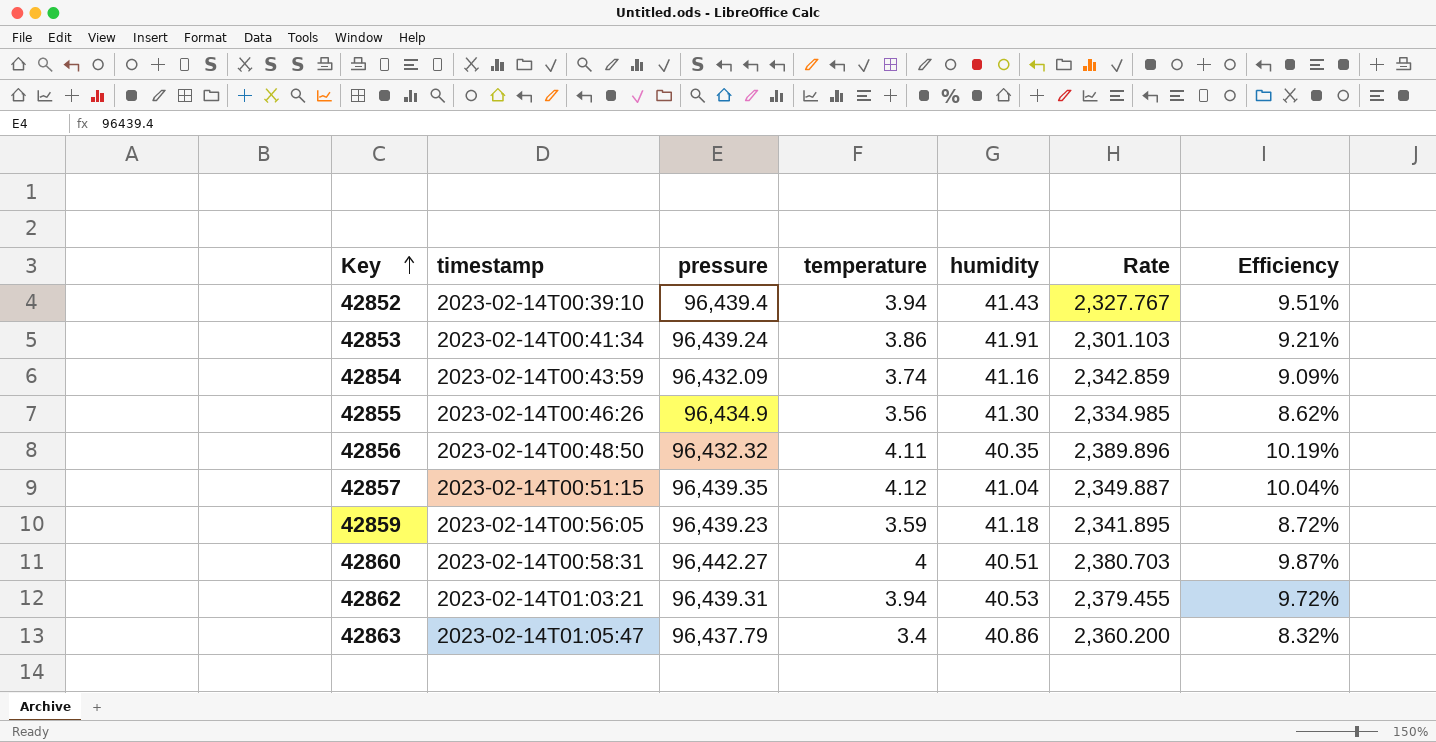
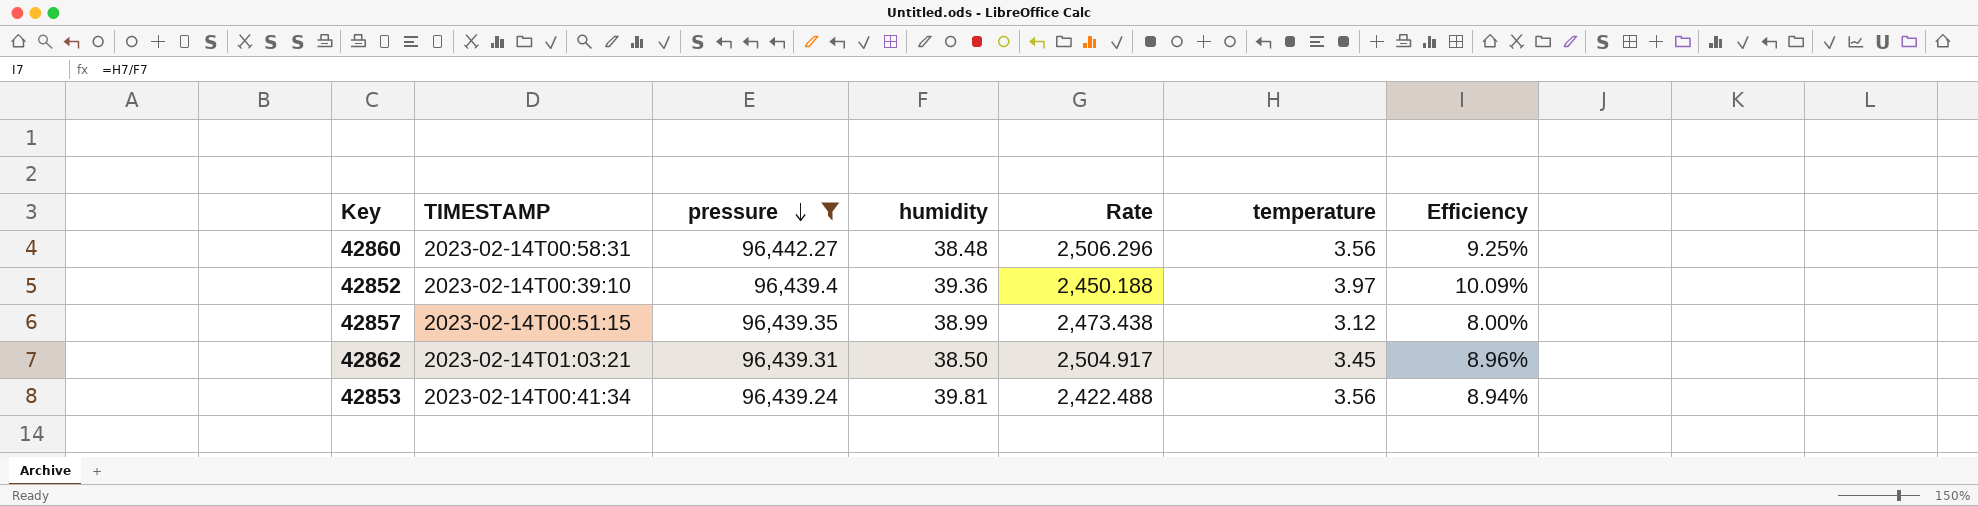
filter: none -> pressure >= 96,439.24
row order: Key ascending -> pressure descending
column name: timestamp -> TIMESTAMP
column temperature | position: 4 -> 6
42860 | humidity: 40.51 -> 38.48
42860 | Rate: 2,380.703 -> 2,506.296
42860 | temperature: 4 -> 3.56
42860 | Efficiency: 9.87% -> 9.25%
42852 | humidity: 41.43 -> 39.36
42852 | Rate: 2,327.767 -> 2,450.188
42852 | temperature: 3.94 -> 3.97
42852 | Efficiency: 9.51% -> 10.09%
42857 | humidity: 41.04 -> 38.99
42857 | Rate: 2,349.887 -> 2,473.438
42857 | temperature: 4.12 -> 3.12
42857 | Efficiency: 10.04% -> 8.00%
42862 | humidity: 40.53 -> 38.50
42862 | Rate: 2,379.455 -> 2,504.917
42862 | temperature: 3.94 -> 3.45
42862 | Efficiency: 9.72% -> 8.96%
42853 | humidity: 41.91 -> 39.81
42853 | Rate: 2,301.103 -> 2,422.488
42853 | temperature: 3.86 -> 3.56
42853 | Efficiency: 9.21% -> 8.94%

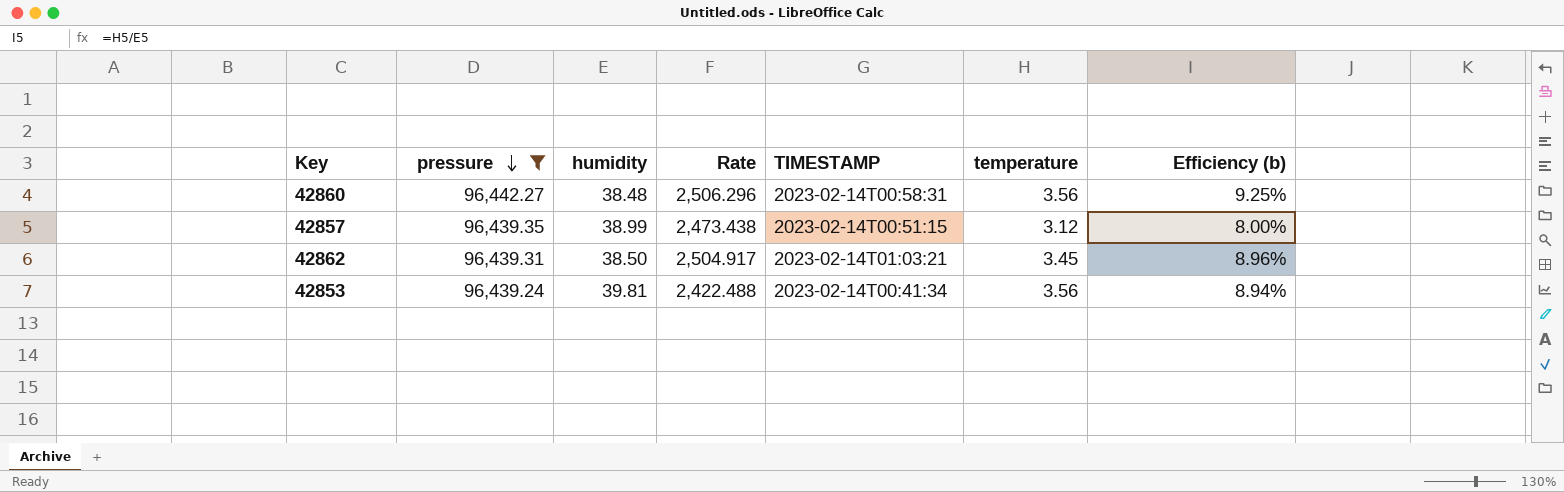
column TIMESTAMP | position: 2 -> 5
column name: Efficiency -> Efficiency (b)
row 42852: 2023-02-14T00:39:10 | 96,439.4 | 39.36 | 2,450.188 | 3.97 | 10.09% -> none

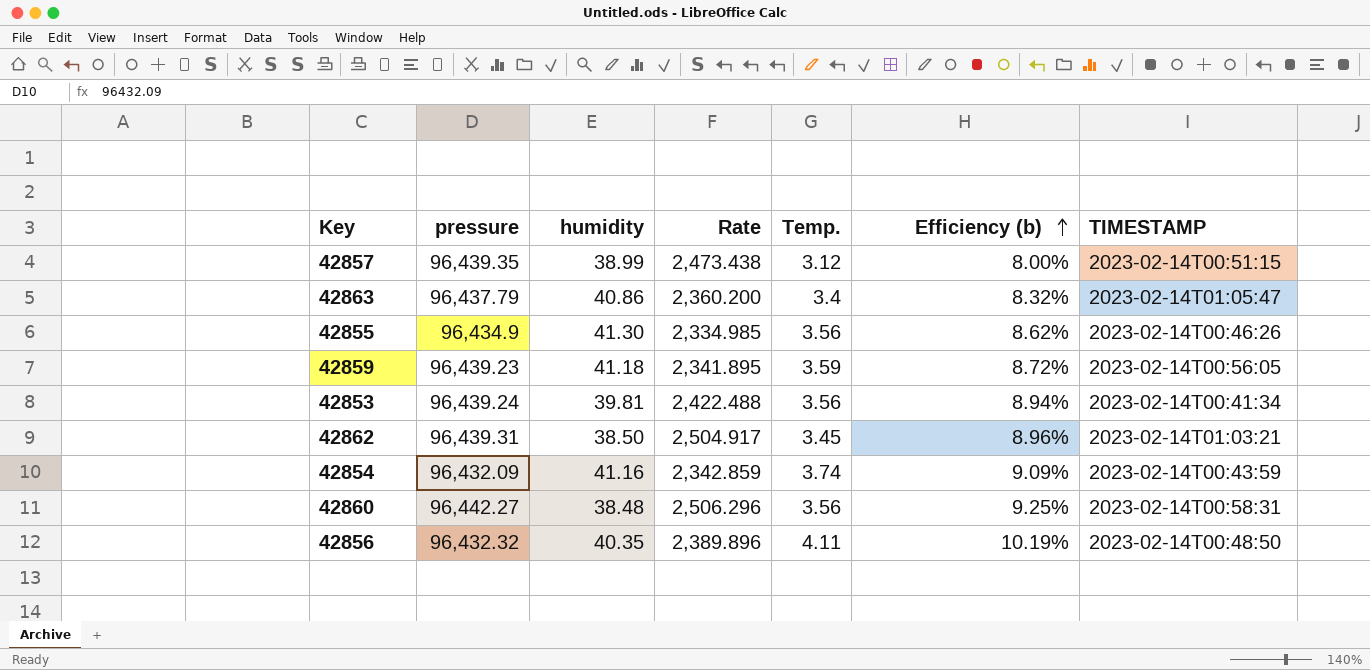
filter: pressure >= 96,439.24 -> none
row order: pressure descending -> Efficiency (b) ascending
column name: temperature -> Temp.
column TIMESTAMP | position: 5 -> 7

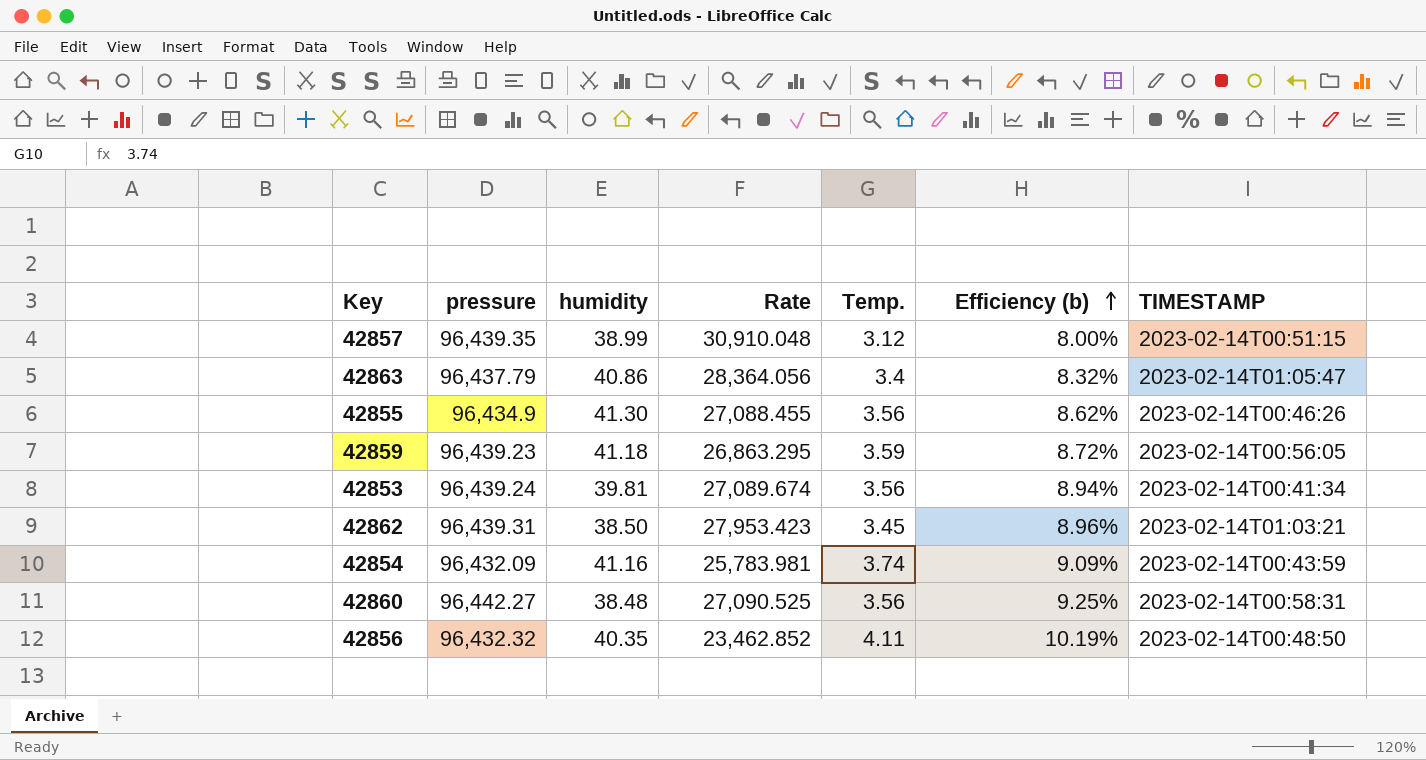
column Rate | formula: [pressure] / [humidity] -> [pressure] / [Temp.]

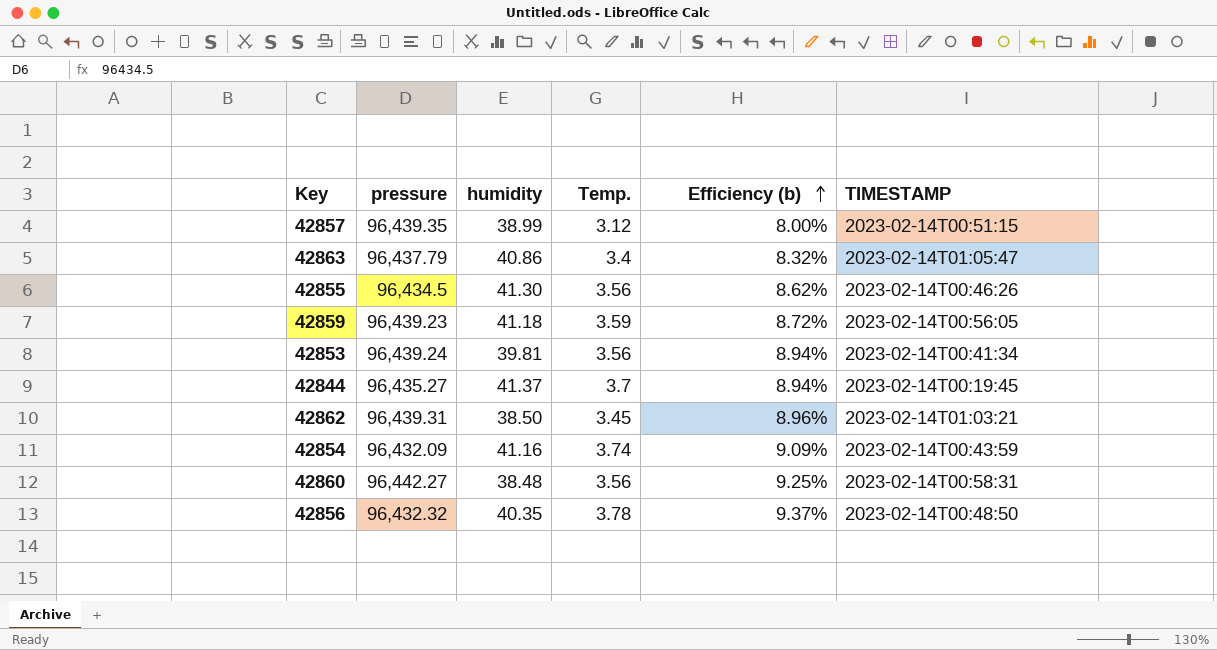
column Rate | formula: [pressure] / [Temp.] -> none
42855 | pressure: 96,434.9 -> 96,434.5
row 42844: none -> 96,435.27 | 41.37 | 3.7 | 8.94% | 2023-02-14T00:19:45
42856 | Temp.: 4.11 -> 3.78
42856 | Efficiency (b): 10.19% -> 9.37%

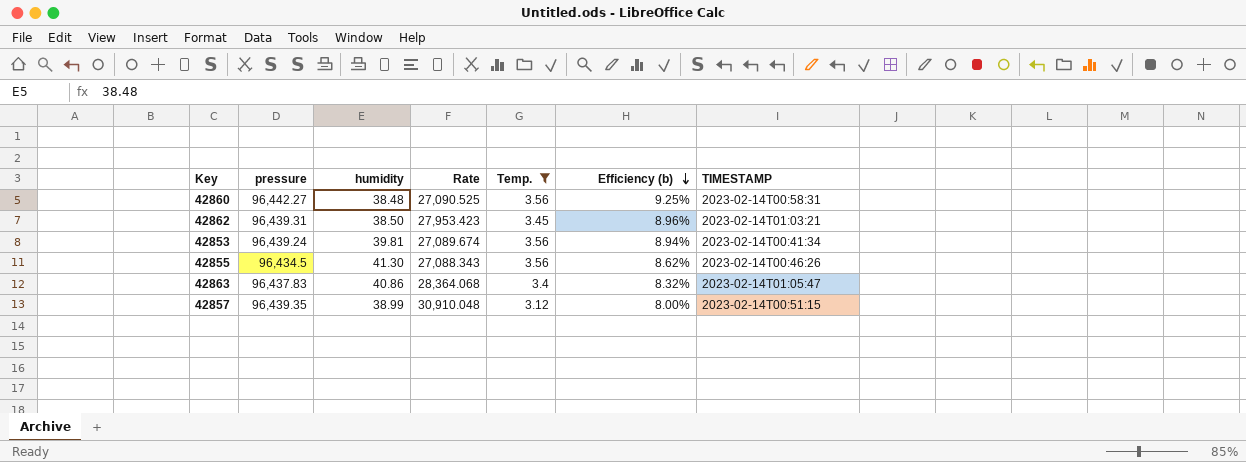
filter: none -> Temp. <= 3.56
row order: Efficiency (b) ascending -> Efficiency (b) descending
column Rate | formula: none -> [pressure] / [Temp.]
42863 | pressure: 96,437.79 -> 96,437.83

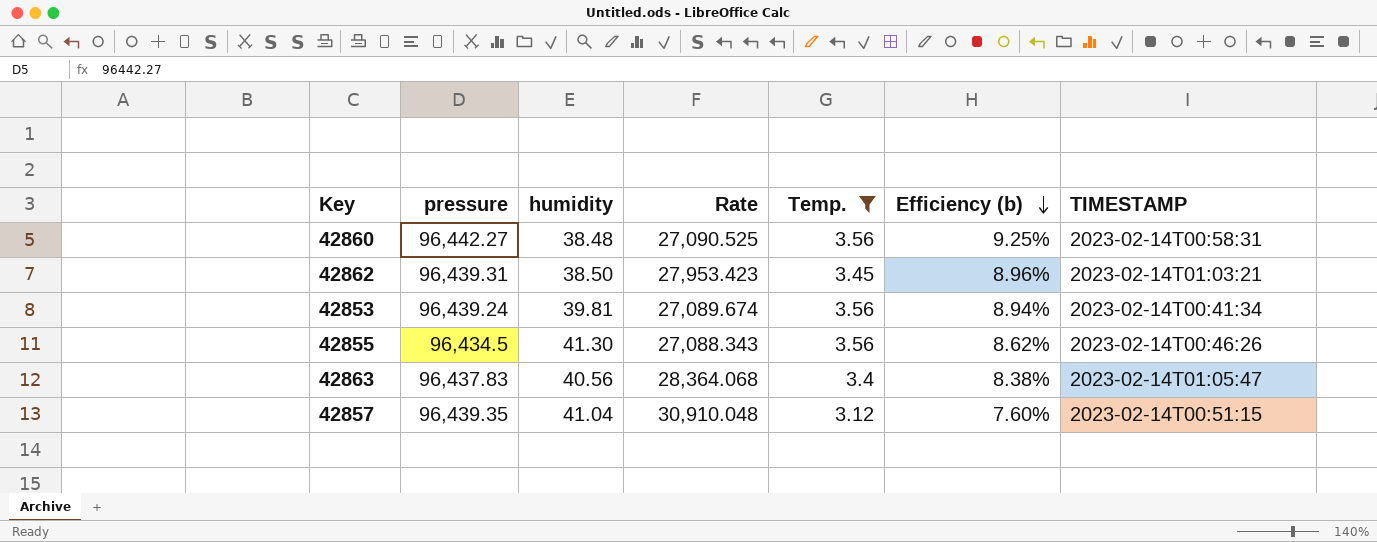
42863 | humidity: 40.86 -> 40.56
42863 | Efficiency (b): 8.32% -> 8.38%
42857 | humidity: 38.99 -> 41.04
42857 | Efficiency (b): 8.00% -> 7.60%

